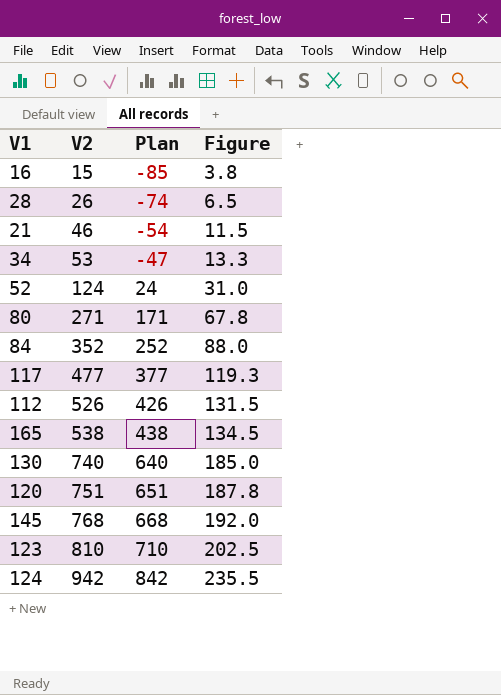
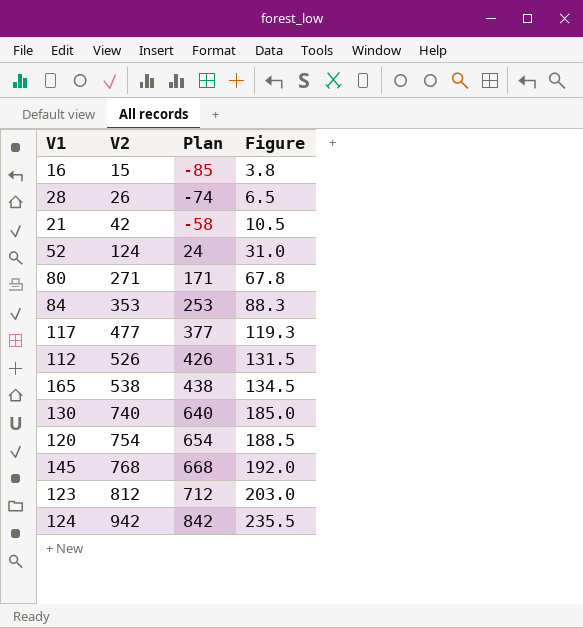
row 34: 53 | -47 | 13.3 -> none
21 | V2: 46 -> 42
21 | Plan: -54 -> -58
21 | Figure: 11.5 -> 10.5
84 | V2: 352 -> 353
84 | Plan: 252 -> 253
84 | Figure: 88.0 -> 88.3
120 | V2: 751 -> 754
120 | Plan: 651 -> 654
120 | Figure: 187.8 -> 188.5
123 | V2: 810 -> 812
123 | Plan: 710 -> 712
123 | Figure: 202.5 -> 203.0

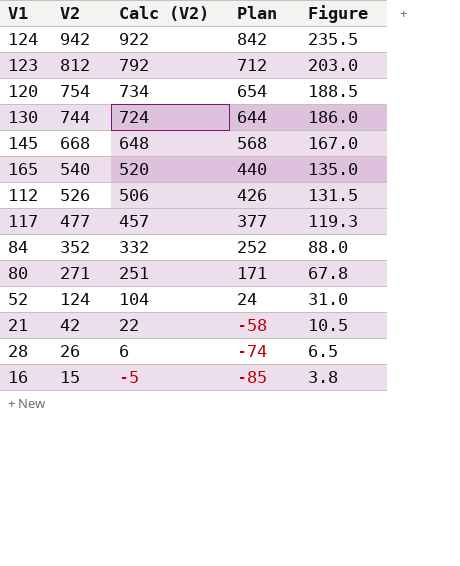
row order: V2 ascending -> V2 descending
column Calc (V2) | formula: none -> [V2] - 20
130 | V2: 740 -> 744
130 | Plan: 640 -> 644
130 | Figure: 185.0 -> 186.0
145 | V2: 768 -> 668
145 | Plan: 668 -> 568
145 | Figure: 192.0 -> 167.0
165 | V2: 538 -> 540
165 | Plan: 438 -> 440
165 | Figure: 134.5 -> 135.0
84 | V2: 353 -> 352
84 | Plan: 253 -> 252
84 | Figure: 88.3 -> 88.0

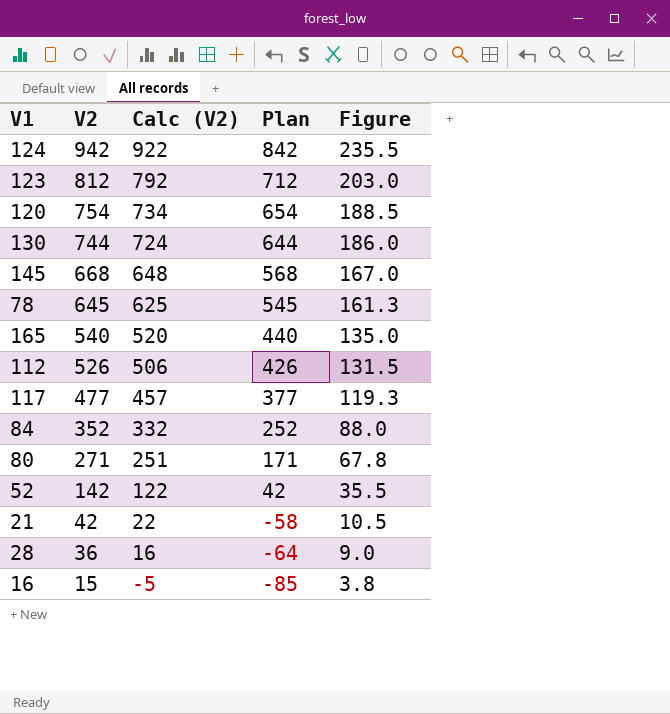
row 78: none -> 645 | 625 | 545 | 161.3
52 | V2: 124 -> 142
52 | Calc (V2): 104 -> 122
52 | Plan: 24 -> 42
52 | Figure: 31.0 -> 35.5
28 | V2: 26 -> 36
28 | Calc (V2): 6 -> 16
28 | Plan: -74 -> -64
28 | Figure: 6.5 -> 9.0

